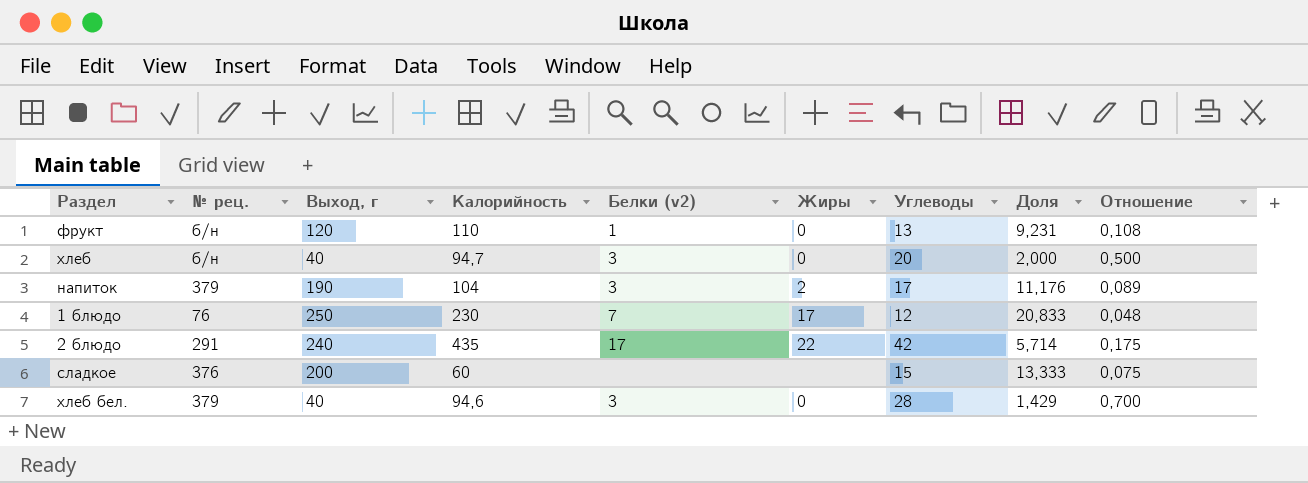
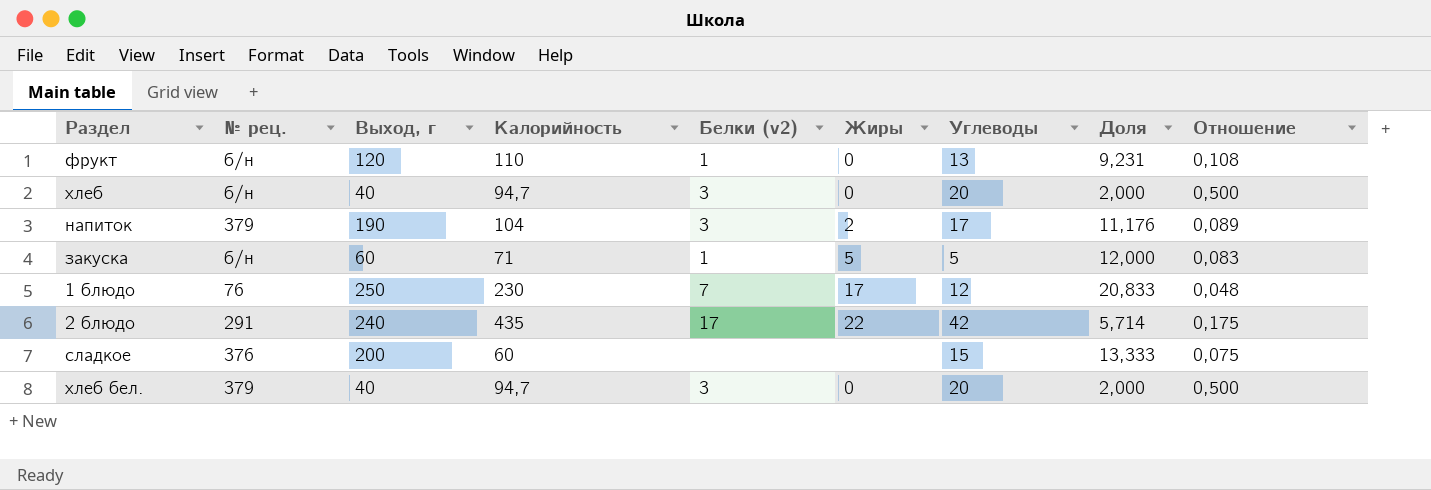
row закуска: none -> б/н | 60 | 71 | 1 | 5 | 5 | 12,000 | 0,083
хлеб бел. | Калорийность: 94,6 -> 94,7
хлеб бел. | Углеводы: 28 -> 20
хлеб бел. | Доля: 1,429 -> 2,000
хлеб бел. | Отношение: 0,700 -> 0,500

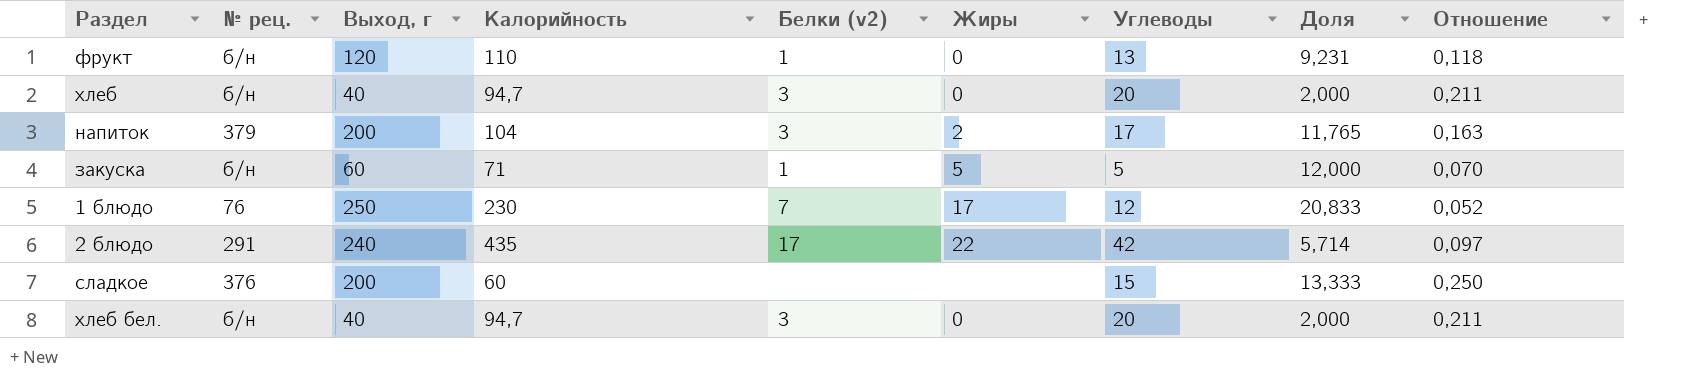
column Отношение | formula: [Углеводы] / [Выход, г] -> [Углеводы] / [Калорийность]
напиток | Выход, г: 190 -> 200
напиток | Доля: 11,176 -> 11,765
хлеб бел. | № рец.: 379 -> б/н

